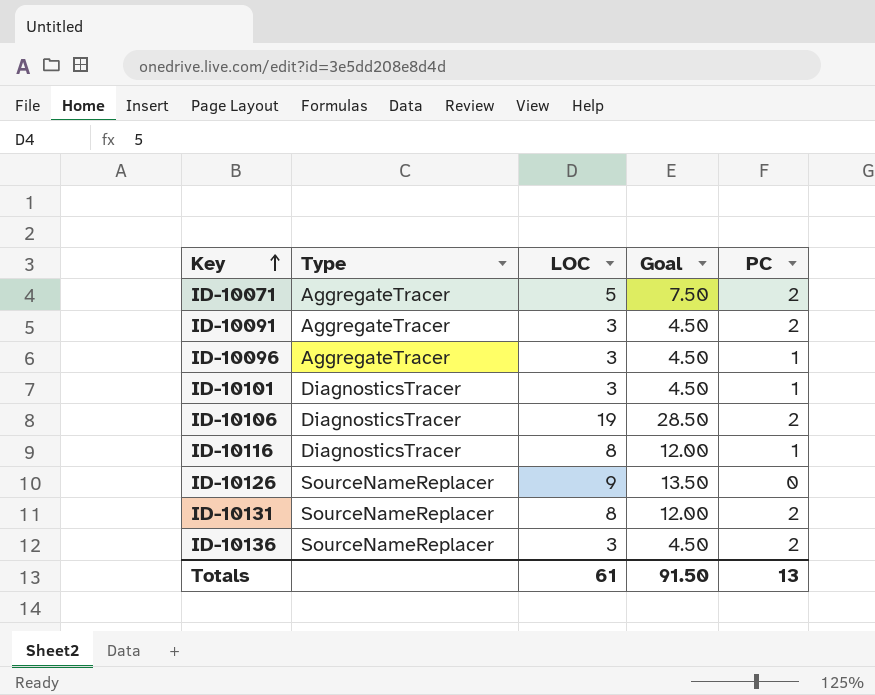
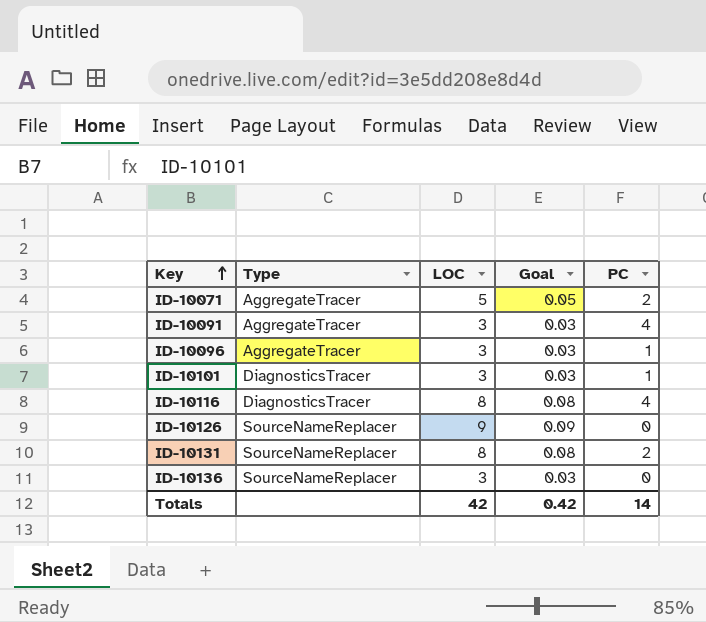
column Goal | formula: [LOC] * 1.5 -> [LOC] * 0.01
row ID-10106: DiagnosticsTracer | 19 | 28.50 | 2 -> none
ID-10091 | PC: 2 -> 4
ID-10116 | PC: 1 -> 4
ID-10136 | PC: 2 -> 0
Totals | LOC: 61 -> 42
Totals | Goal: 91.50 -> 0.42
Totals | PC: 13 -> 14

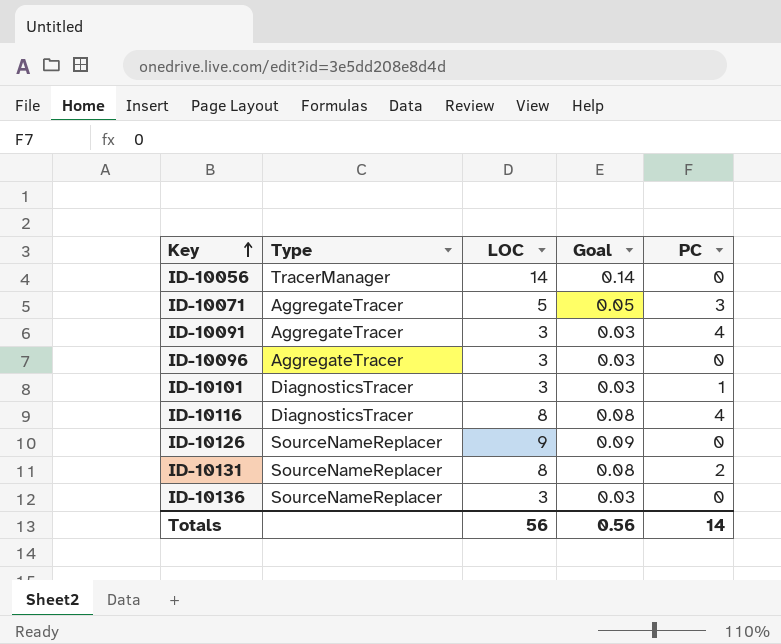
row ID-10056: none -> TracerManager | 14 | 0.14 | 0
ID-10071 | PC: 2 -> 3
ID-10096 | PC: 1 -> 0
Totals | LOC: 42 -> 56
Totals | Goal: 0.42 -> 0.56

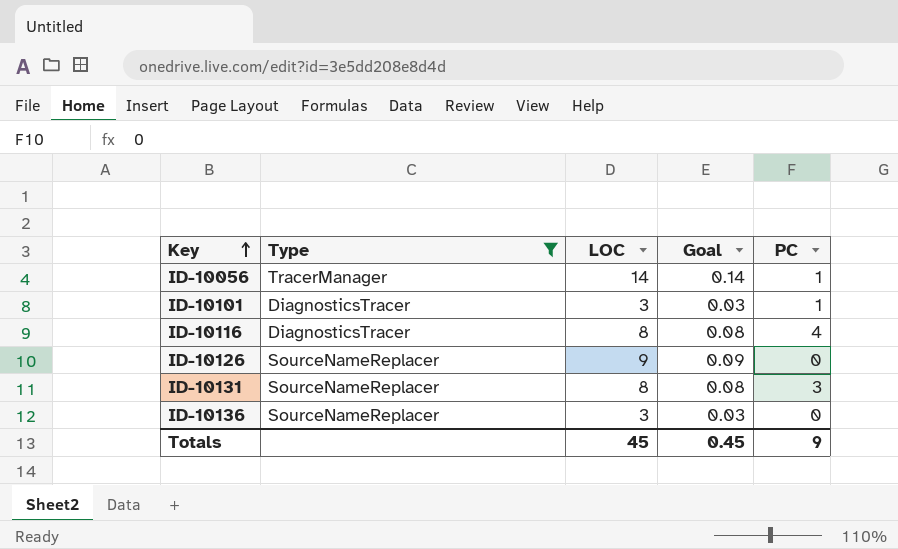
filter: none -> Type != AggregateTracer
ID-10056 | PC: 0 -> 1
ID-10131 | PC: 2 -> 3
Totals | LOC: 56 -> 45
Totals | Goal: 0.56 -> 0.45
Totals | PC: 14 -> 9

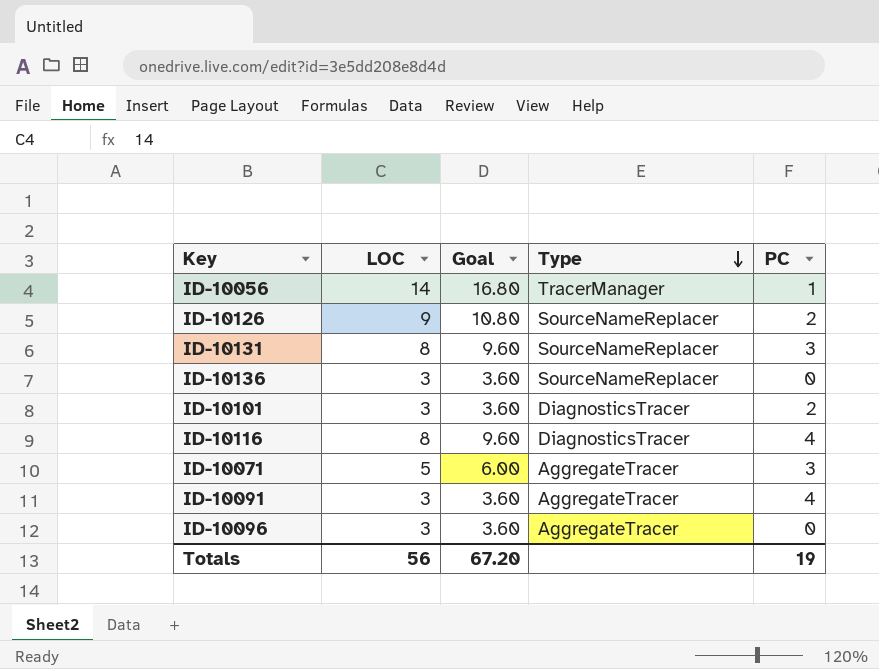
filter: Type != AggregateTracer -> none
row order: Key ascending -> Type descending
column Goal | formula: [LOC] * 0.01 -> [LOC] * 1.2
column Type | position: 2 -> 4
ID-10126 | PC: 0 -> 2
ID-10101 | PC: 1 -> 2
Totals | LOC: 45 -> 56
Totals | Goal: 0.45 -> 67.20
Totals | PC: 9 -> 19

